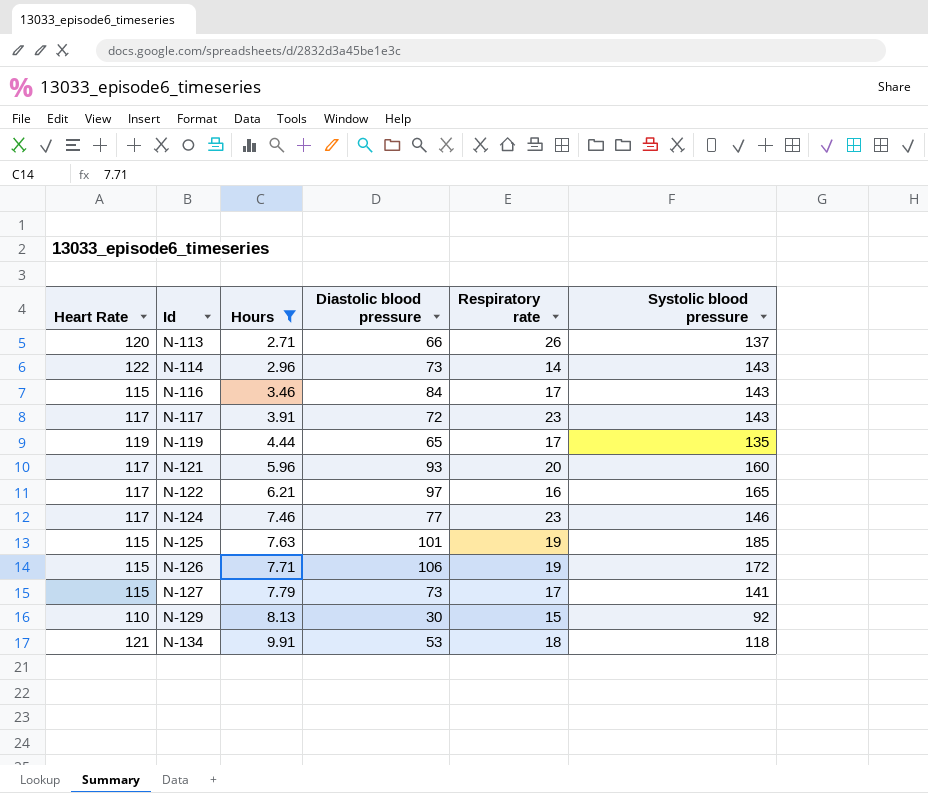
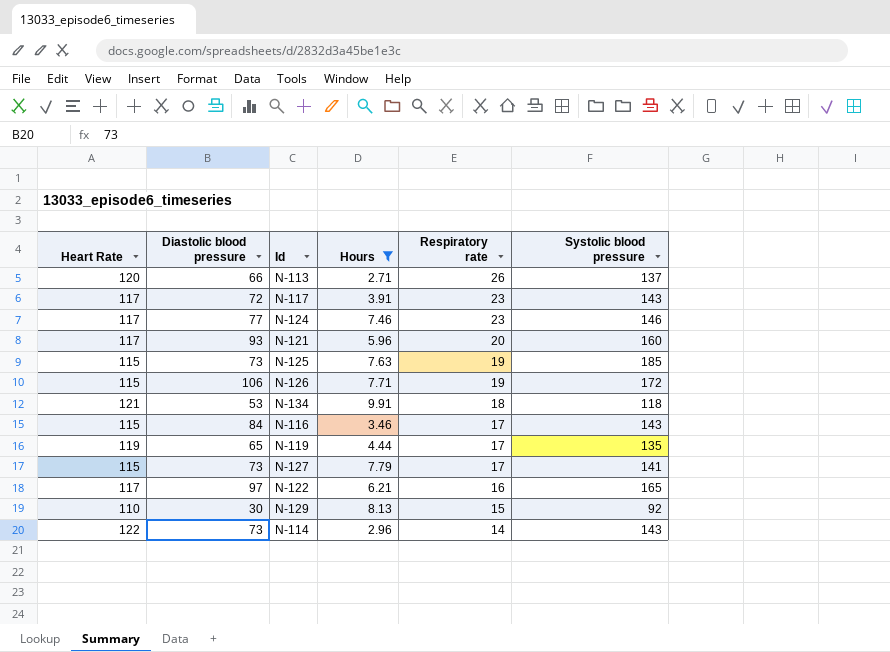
row order: Id ascending -> Respiratory rate descending
column Diastolic blood pressure | position: 4 -> 2
N-125 | Diastolic blood pressure: 101 -> 73

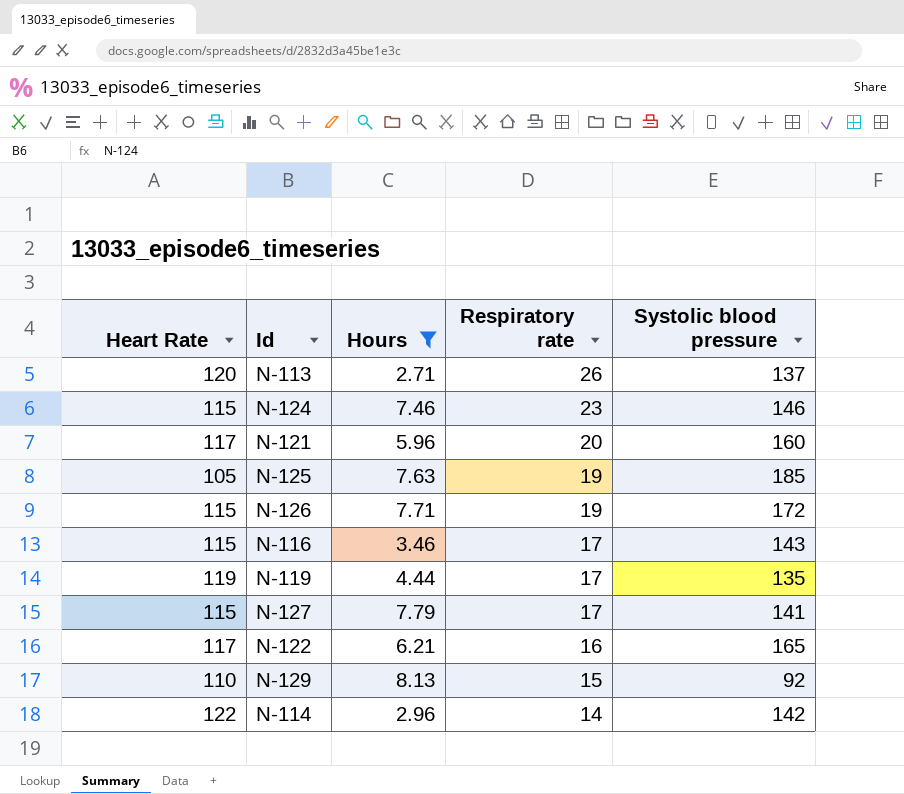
column Diastolic blood pressure | position: 2 -> none
row N-117: 117 | 72 | 3.91 | 23 | 143 -> none
row N-134: 121 | 53 | 9.91 | 18 | 118 -> none
N-124 | Heart Rate: 117 -> 115
N-125 | Heart Rate: 115 -> 105
N-114 | Systolic blood pressure: 143 -> 142

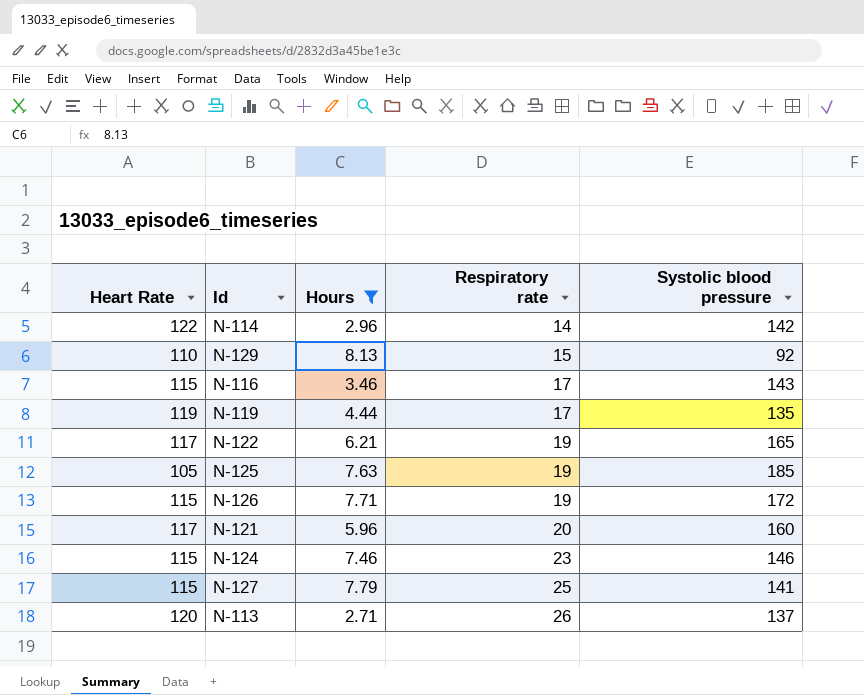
row order: Respiratory rate descending -> Respiratory rate ascending
N-122 | Respiratory rate: 16 -> 19
N-127 | Respiratory rate: 17 -> 25

